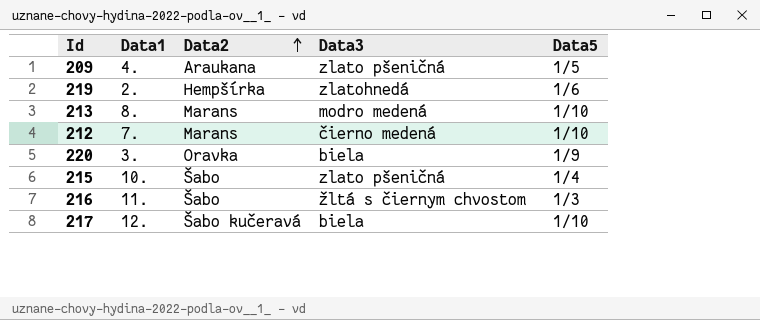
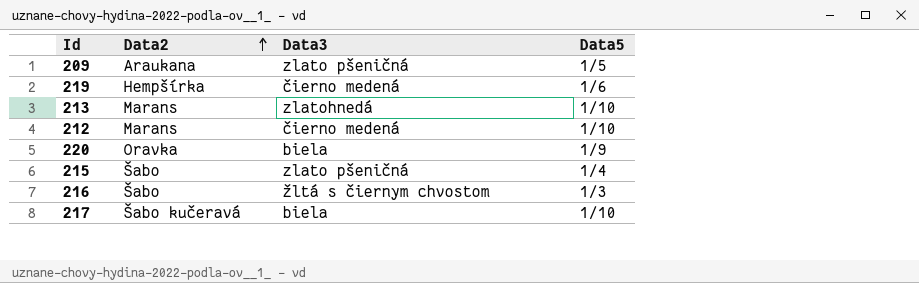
column Data1 | position: 2 -> none
219 | Data3: zlatohnedá -> čierno medená
213 | Data3: modro medená -> zlatohnedá

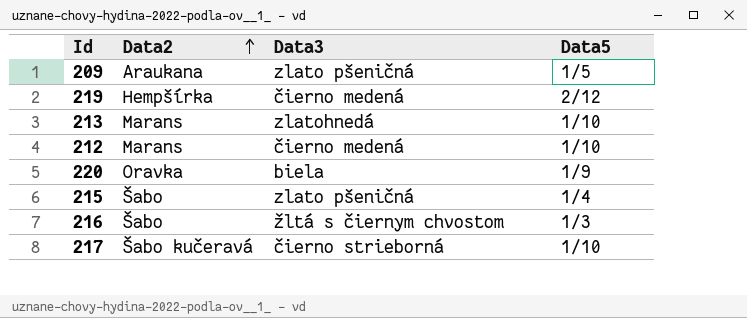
219 | Data5: 1/6 -> 2/12
217 | Data3: biela -> čierno strieborná

